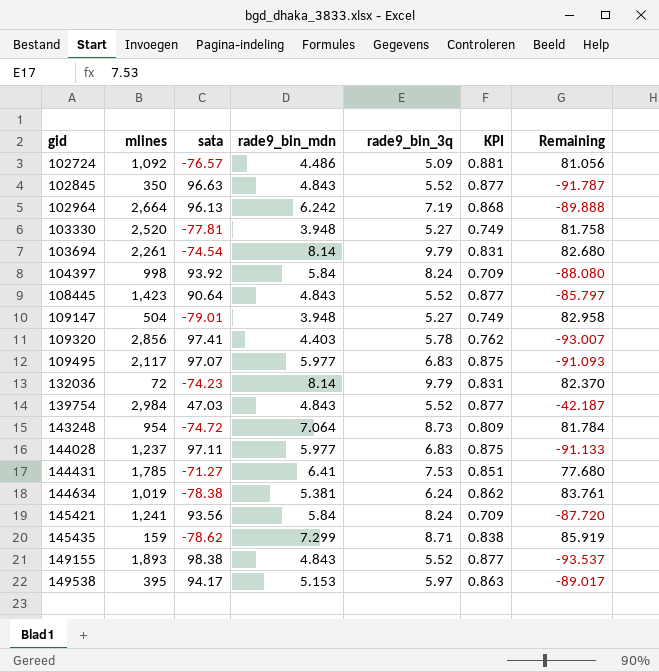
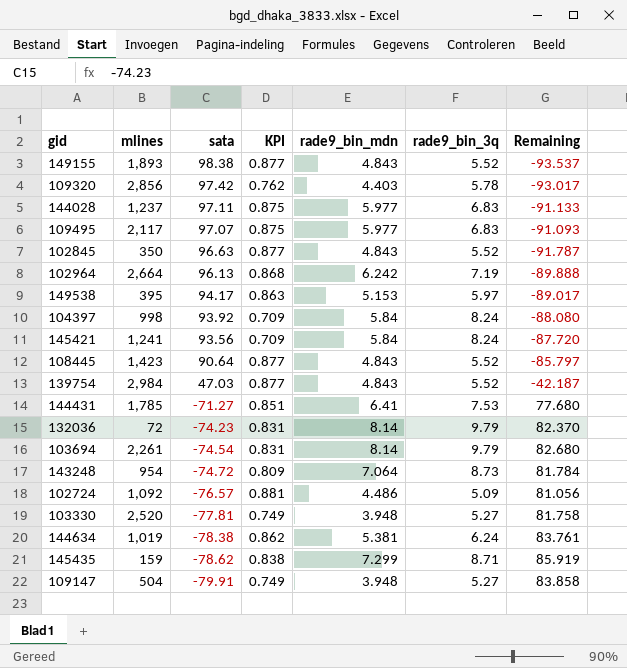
row order: gid ascending -> sata descending
column KPI | position: 6 -> 4
109320 | sata: 97.41 -> 97.42
109320 | Remaining: -93.007 -> -93.017
109147 | sata: -79.01 -> -79.91
109147 | Remaining: 82.958 -> 83.858

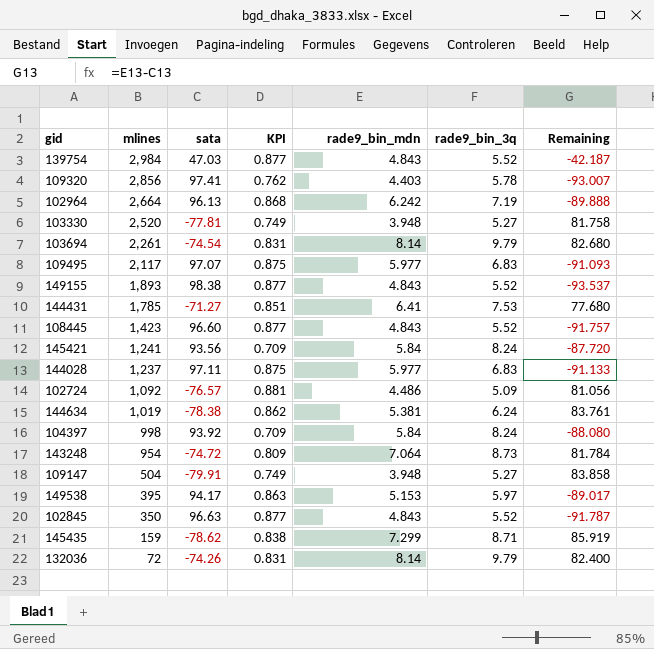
row order: sata descending -> mlines descending
109320 | sata: 97.42 -> 97.41
109320 | Remaining: -93.017 -> -93.007
108445 | sata: 90.64 -> 96.60
108445 | Remaining: -85.797 -> -91.757
132036 | sata: -74.23 -> -74.26
132036 | Remaining: 82.370 -> 82.400

